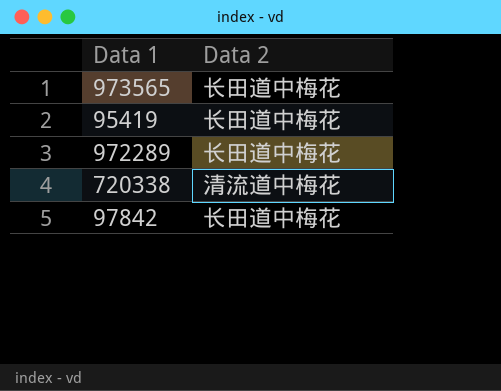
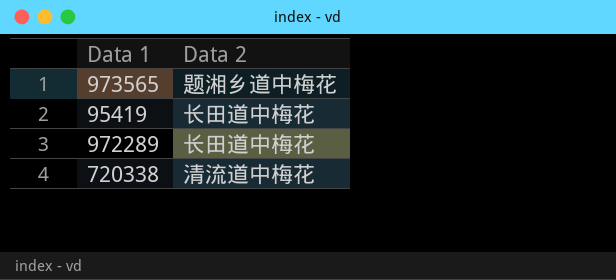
row 97842: 长田道中梅花 -> none
973565 | Data 2: 长田道中梅花 -> 题湘乡道中梅花

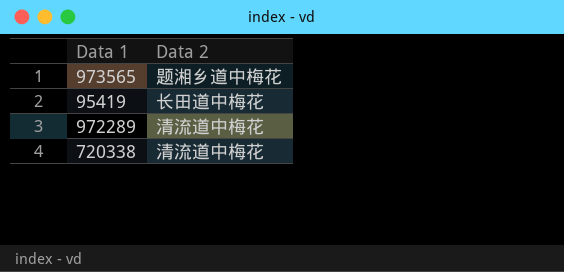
972289 | Data 2: 长田道中梅花 -> 清流道中梅花

